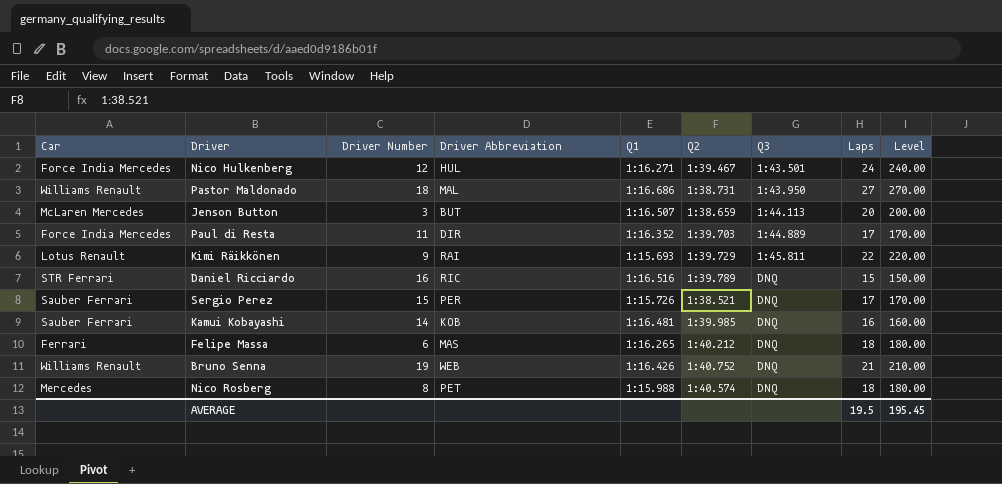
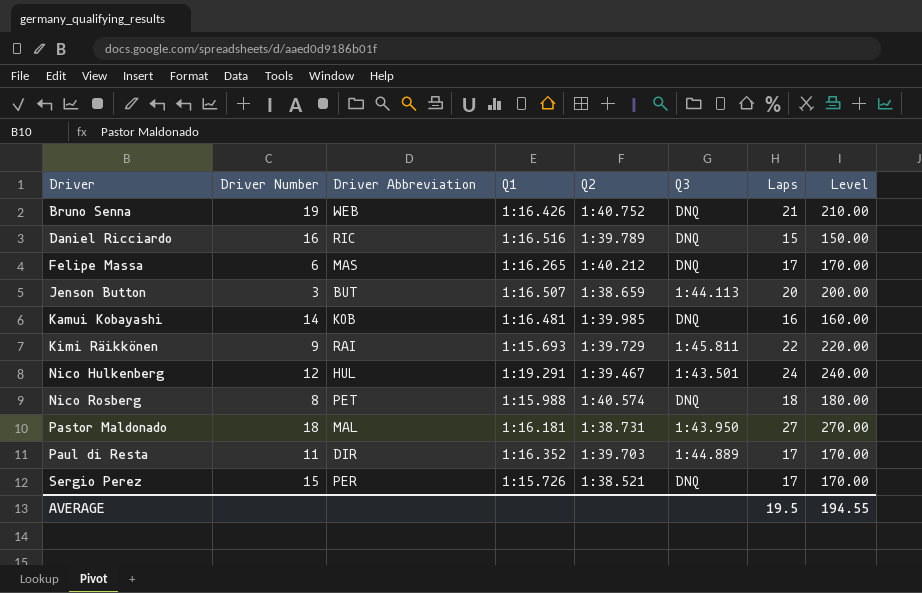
row order: Q3 ascending -> Driver ascending
column Car | position: 1 -> none
Felipe Massa | Laps: 18 -> 17
Felipe Massa | Level: 180.00 -> 170.00
Nico Hulkenberg | Q1: 1:16.271 -> 1:19.291
Pastor Maldonado | Q1: 1:16.686 -> 1:16.181
AVERAGE | Level: 195.45 -> 194.55

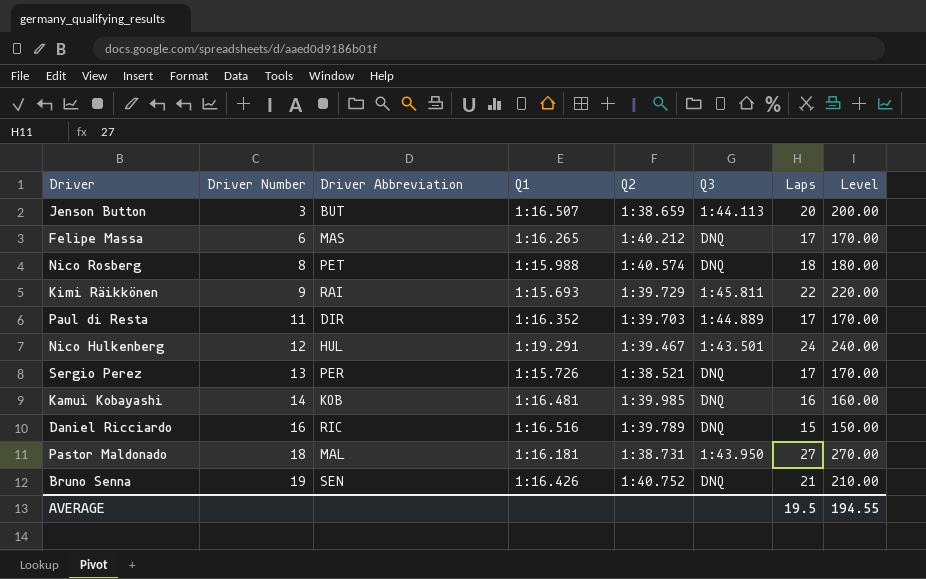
row order: Driver ascending -> Driver Number ascending
Sergio Perez | Driver Number: 15 -> 13
Bruno Senna | Driver Abbreviation: WEB -> SEN

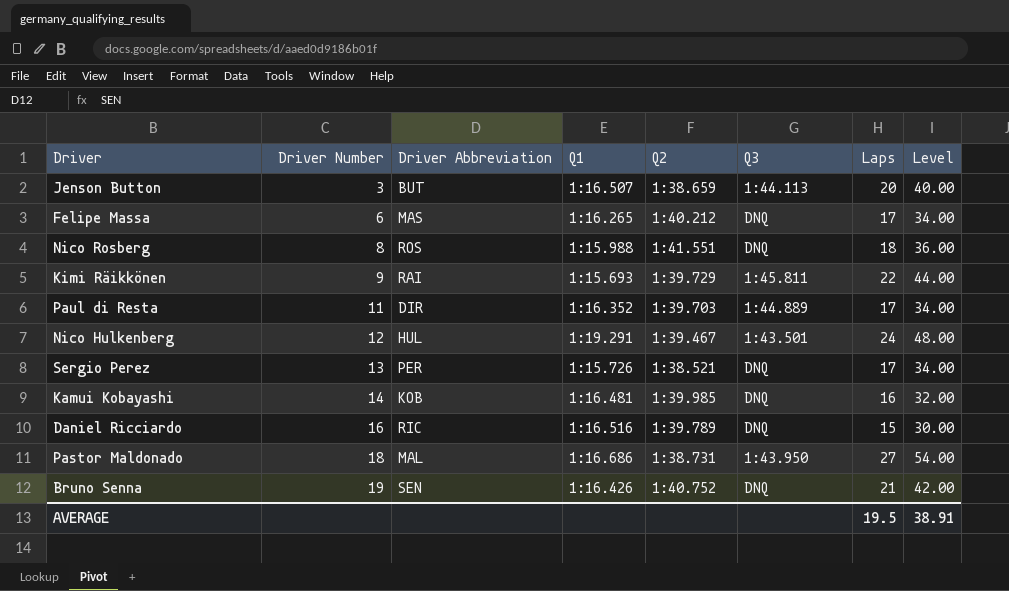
column Level | formula: [Laps] * 10 -> [Laps] * 2
Nico Rosberg | Driver Abbreviation: PET -> ROS
Nico Rosberg | Q2: 1:40.574 -> 1:41.551
Pastor Maldonado | Q1: 1:16.181 -> 1:16.686
AVERAGE | Level: 194.55 -> 38.91

